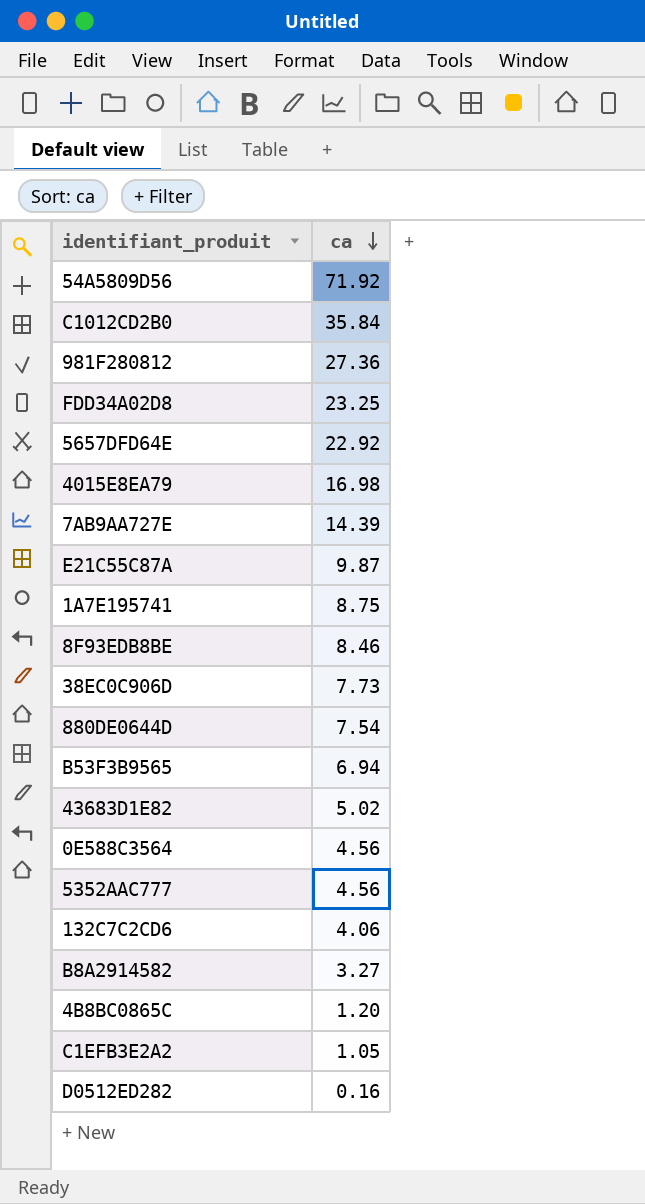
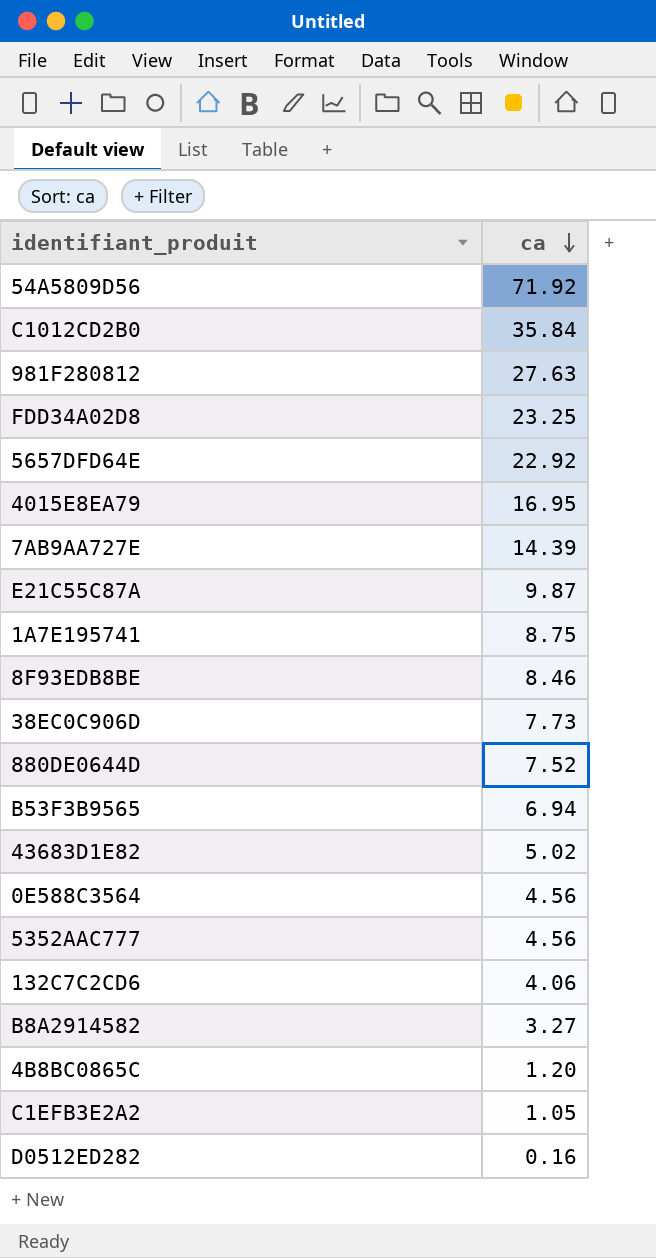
981F280812 | ca: 27.36 -> 27.63
4015E8EA79 | ca: 16.98 -> 16.95
880DE0644D | ca: 7.54 -> 7.52

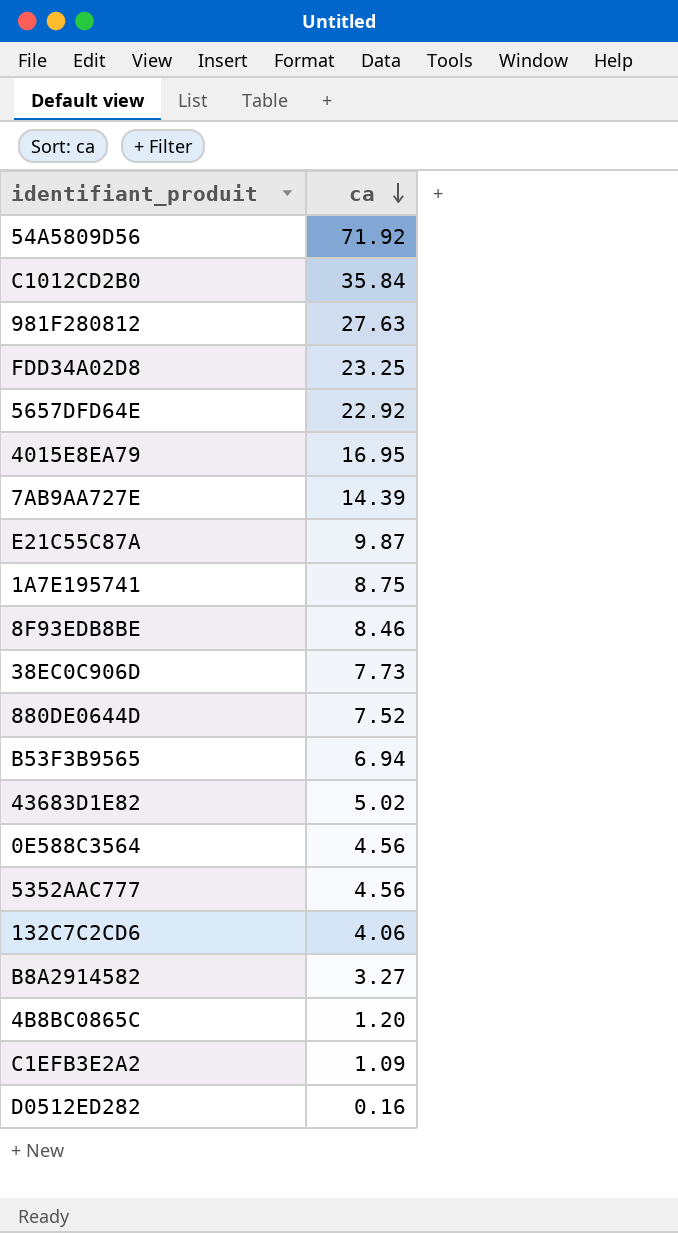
C1EFB3E2A2 | ca: 1.05 -> 1.09

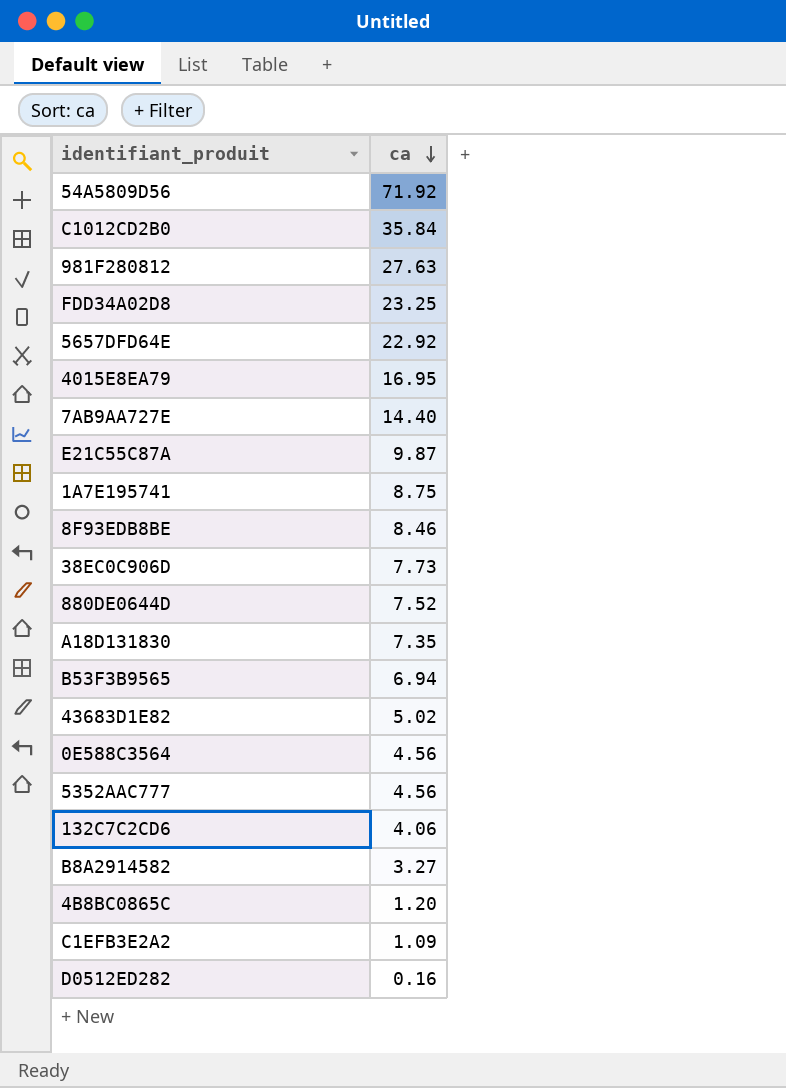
7AB9AA727E | ca: 14.39 -> 14.40
row A18D131830: none -> 7.35

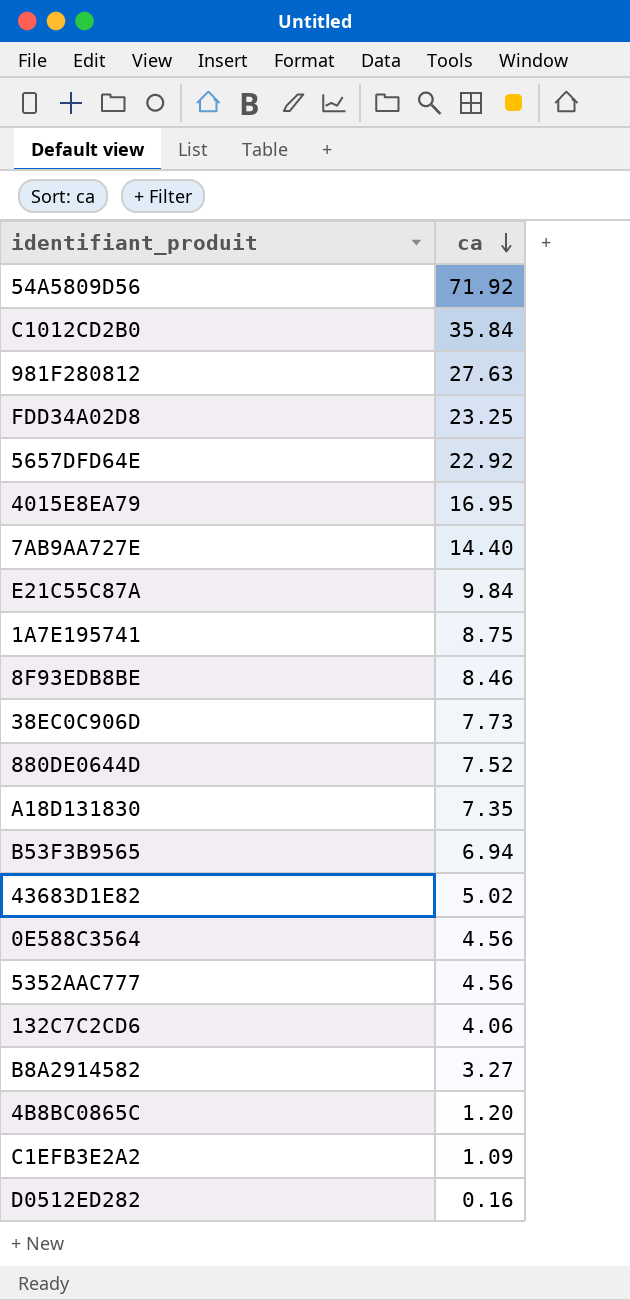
E21C55C87A | ca: 9.87 -> 9.84

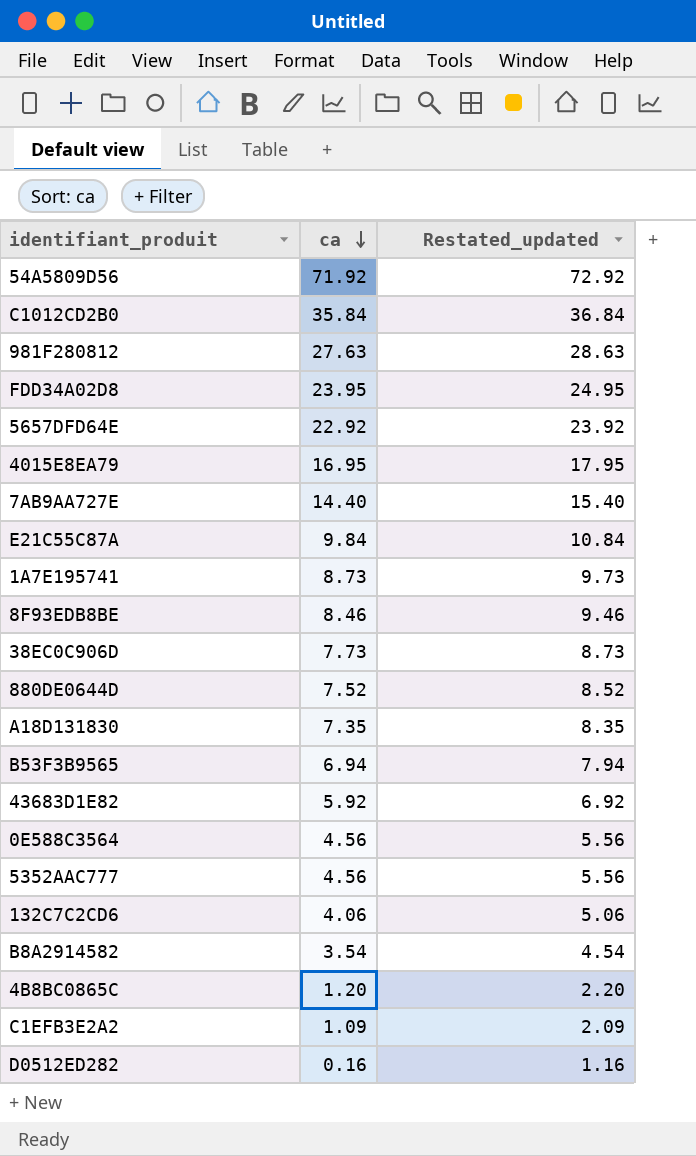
column Restated_updated | formula: none -> [ca] + 1
FDD34A02D8 | ca: 23.25 -> 23.95
1A7E195741 | ca: 8.75 -> 8.73
43683D1E82 | ca: 5.02 -> 5.92
B8A2914582 | ca: 3.27 -> 3.54

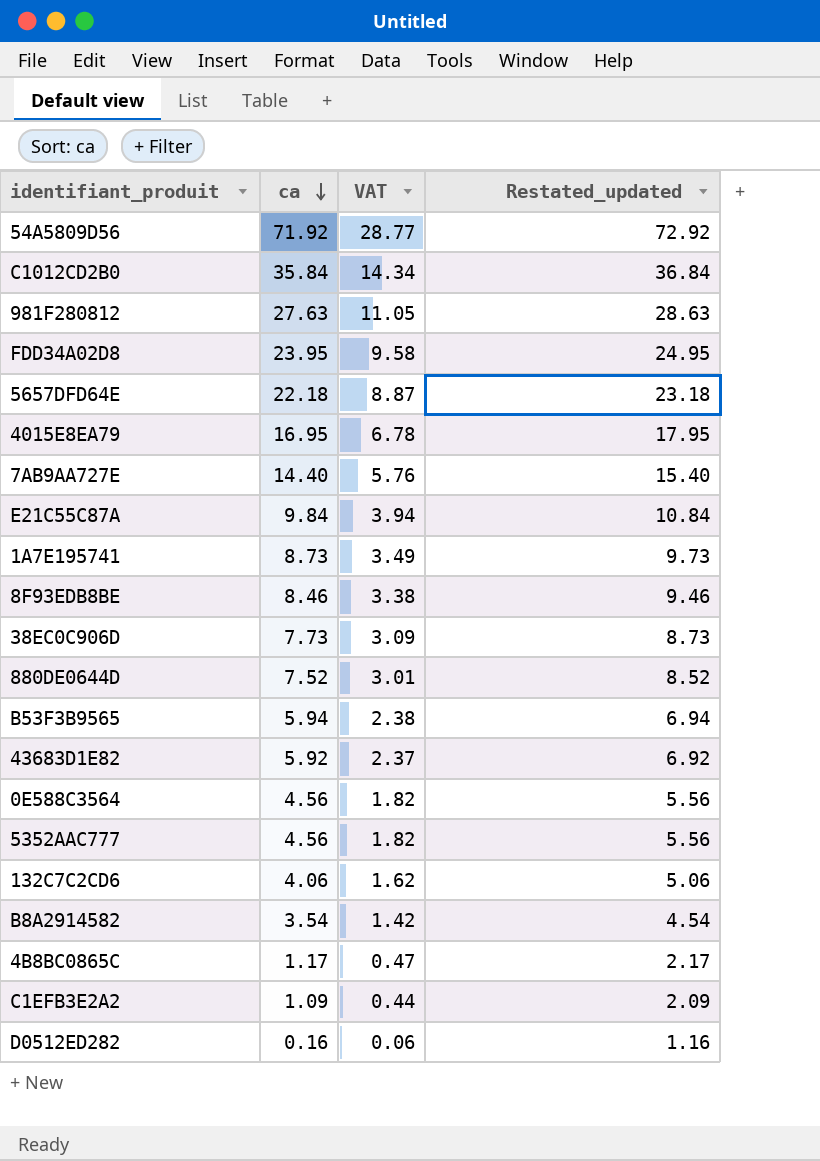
column VAT | formula: none -> [ca] * 0.4
row A18D131830: 7.35 | 8.35 -> none
5657DFD64E | ca: 22.92 -> 22.18
5657DFD64E | Restated_updated: 23.92 -> 23.18
B53F3B9565 | ca: 6.94 -> 5.94
B53F3B9565 | Restated_updated: 7.94 -> 6.94
4B8BC0865C | ca: 1.20 -> 1.17
4B8BC0865C | Restated_updated: 2.20 -> 2.17

